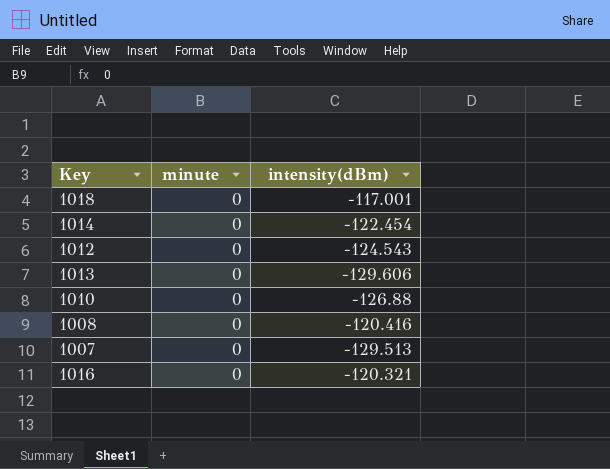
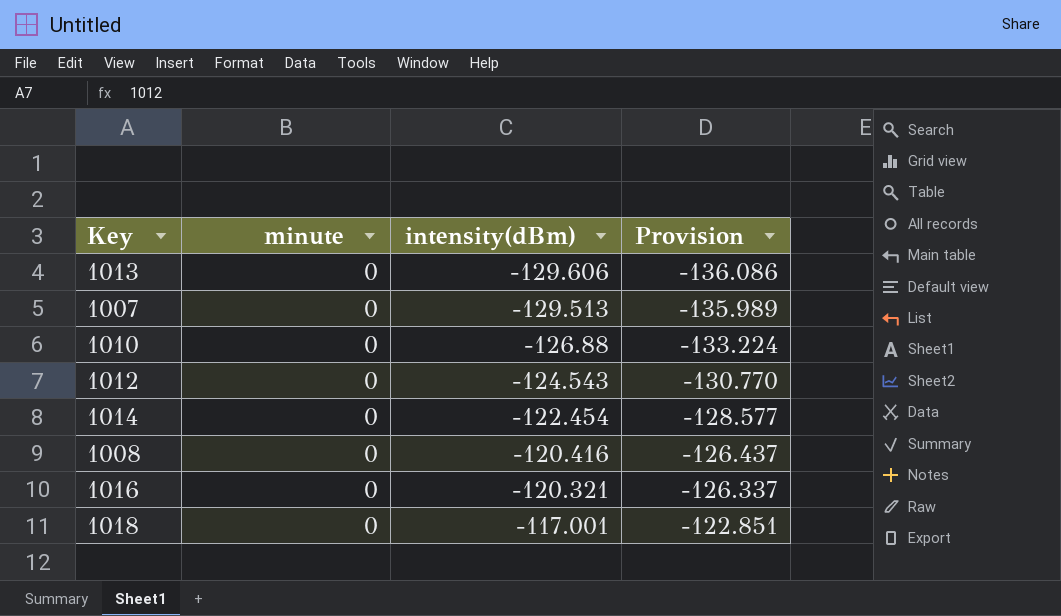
row order: none -> intensity(dBm) ascending
column Provision | formula: none -> [intensity(dBm)] * 1.05

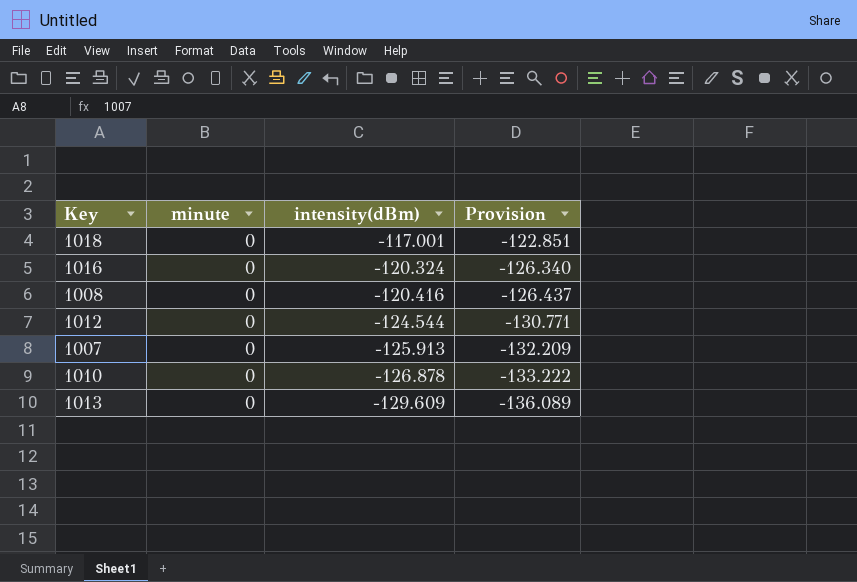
row order: intensity(dBm) ascending -> intensity(dBm) descending
row 1014: 0 | -122.454 | -128.577 -> none
1016 | intensity(dBm): -120.321 -> -120.324
1016 | Provision: -126.337 -> -126.340
1012 | intensity(dBm): -124.543 -> -124.544
1012 | Provision: -130.770 -> -130.771
1007 | intensity(dBm): -129.513 -> -125.913
1007 | Provision: -135.989 -> -132.209
1010 | intensity(dBm): -126.88 -> -126.878
1010 | Provision: -133.224 -> -133.222
1013 | intensity(dBm): -129.606 -> -129.609
1013 | Provision: -136.086 -> -136.089

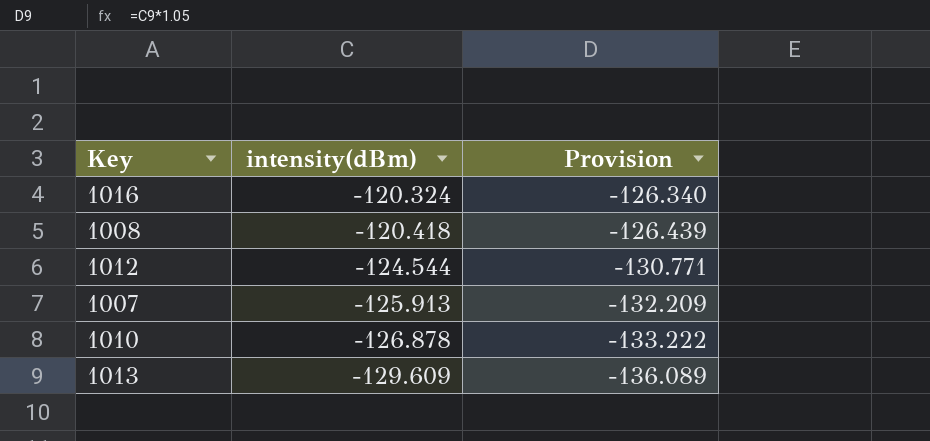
column minute | position: 2 -> none
row 1018: 0 | -117.001 | -122.851 -> none
1008 | intensity(dBm): -120.416 -> -120.418
1008 | Provision: -126.437 -> -126.439

